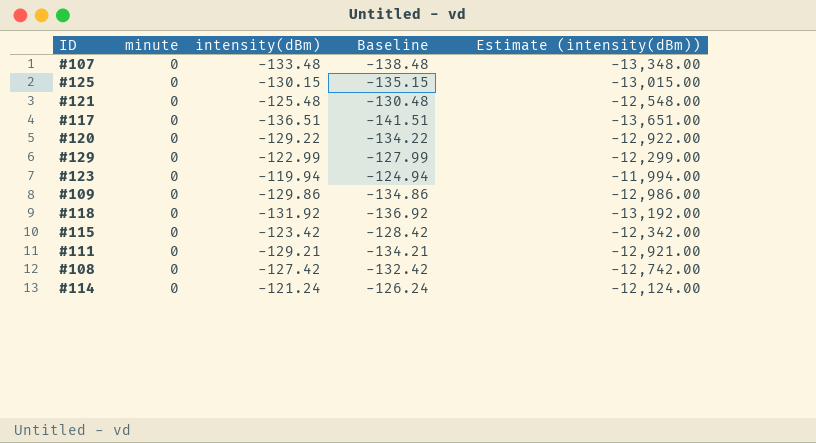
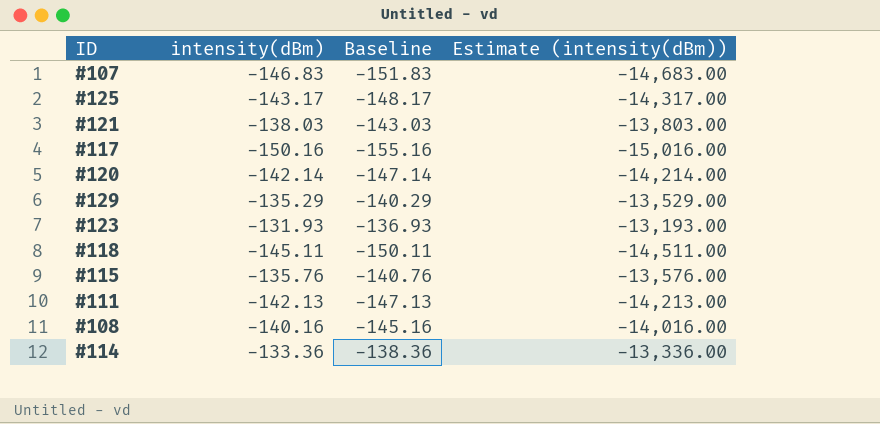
column minute | position: 2 -> none
row #109: 0 | -129.86 | -134.86 | -12,986.00 -> none
#107 | intensity(dBm): -133.48 -> -146.83
#107 | Baseline: -138.48 -> -151.83
#107 | Estimate (intensity(dBm)): -13,348.00 -> -14,683.00
#125 | intensity(dBm): -130.15 -> -143.17
#125 | Baseline: -135.15 -> -148.17
#125 | Estimate (intensity(dBm)): -13,015.00 -> -14,317.00
#121 | intensity(dBm): -125.48 -> -138.03
#121 | Baseline: -130.48 -> -143.03
#121 | Estimate (intensity(dBm)): -12,548.00 -> -13,803.00
#117 | intensity(dBm): -136.51 -> -150.16
#117 | Baseline: -141.51 -> -155.16
#117 | Estimate (intensity(dBm)): -13,651.00 -> -15,016.00
#120 | intensity(dBm): -129.22 -> -142.14
#120 | Baseline: -134.22 -> -147.14
#120 | Estimate (intensity(dBm)): -12,922.00 -> -14,214.00
#129 | intensity(dBm): -122.99 -> -135.29
#129 | Baseline: -127.99 -> -140.29
#129 | Estimate (intensity(dBm)): -12,299.00 -> -13,529.00
#123 | intensity(dBm): -119.94 -> -131.93
#123 | Baseline: -124.94 -> -136.93
#123 | Estimate (intensity(dBm)): -11,994.00 -> -13,193.00
#118 | intensity(dBm): -131.92 -> -145.11
#118 | Baseline: -136.92 -> -150.11
#118 | Estimate (intensity(dBm)): -13,192.00 -> -14,511.00
#115 | intensity(dBm): -123.42 -> -135.76
#115 | Baseline: -128.42 -> -140.76
#115 | Estimate (intensity(dBm)): -12,342.00 -> -13,576.00
#111 | intensity(dBm): -129.21 -> -142.13
#111 | Baseline: -134.21 -> -147.13
#111 | Estimate (intensity(dBm)): -12,921.00 -> -14,213.00
#108 | intensity(dBm): -127.42 -> -140.16
#108 | Baseline: -132.42 -> -145.16
#108 | Estimate (intensity(dBm)): -12,742.00 -> -14,016.00
#114 | intensity(dBm): -121.24 -> -133.36
#114 | Baseline: -126.24 -> -138.36
#114 | Estimate (intensity(dBm)): -12,124.00 -> -13,336.00

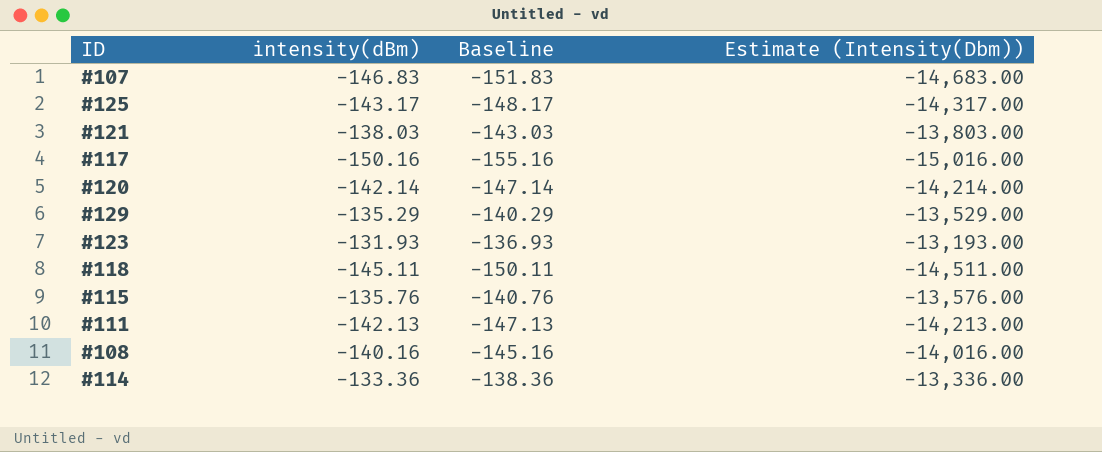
column name: Estimate (intensity(dBm)) -> Estimate (Intensity(Dbm))

